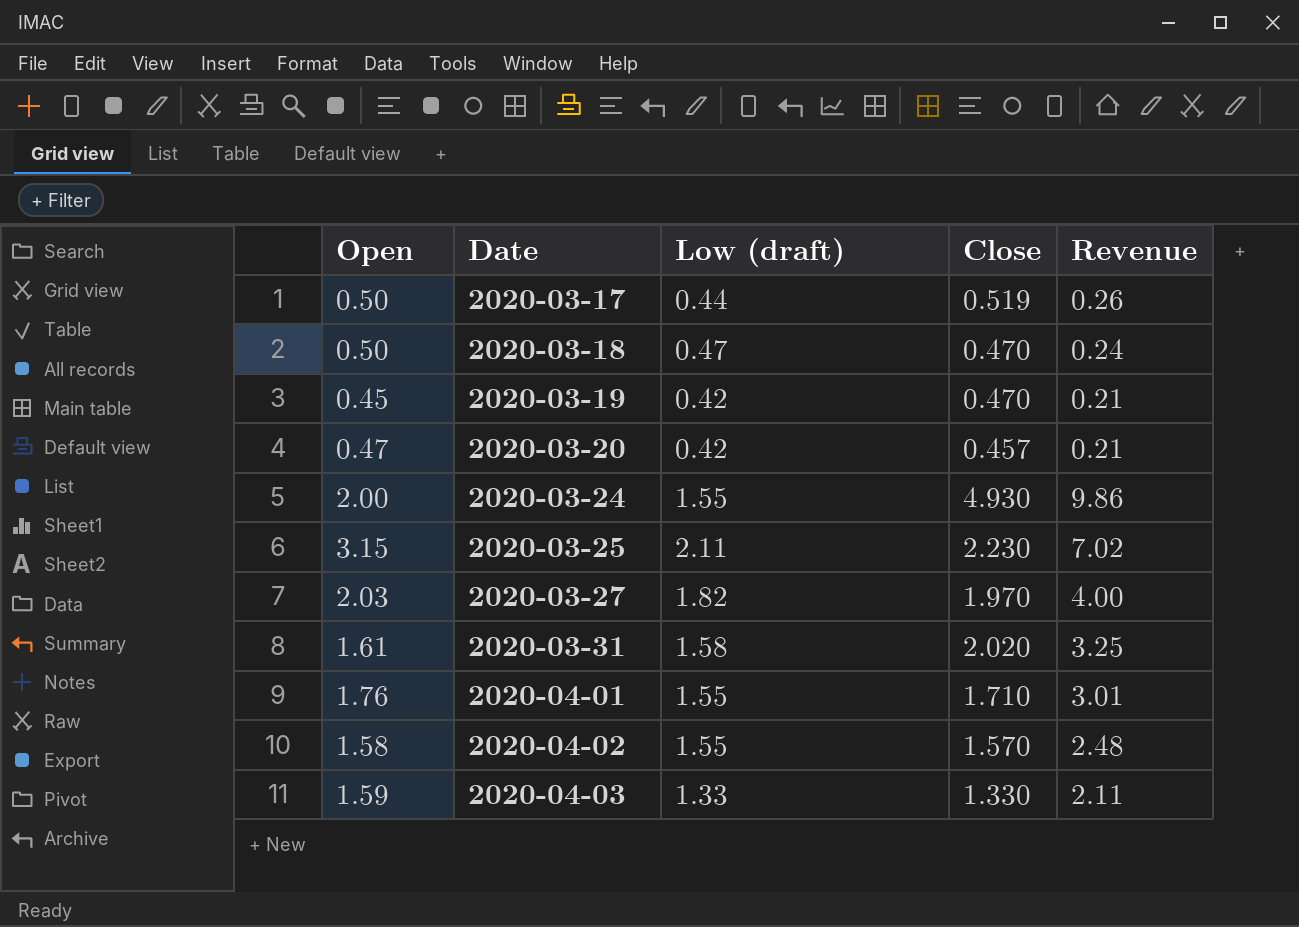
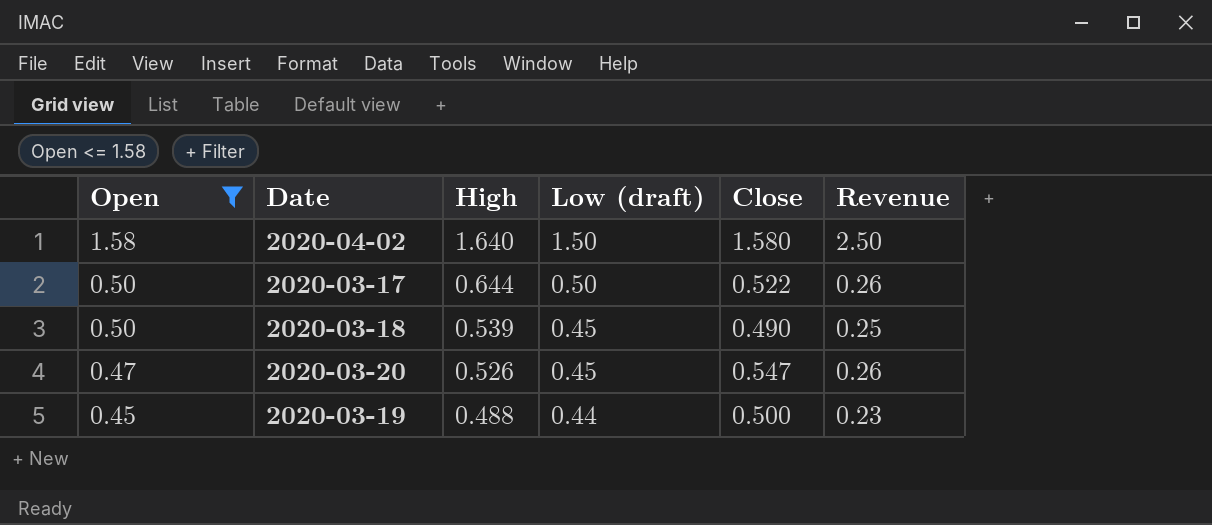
filter: none -> Open <= 1.58
row order: Date ascending -> Open descending
column High | position: none -> 3
2020-04-02 | Low (draft): 1.55 -> 1.50
2020-04-02 | Close: 1.570 -> 1.580
2020-04-02 | Revenue: 2.48 -> 2.50
2020-03-17 | Low (draft): 0.44 -> 0.50
2020-03-17 | Close: 0.519 -> 0.522
2020-03-18 | Low (draft): 0.47 -> 0.45
2020-03-18 | Close: 0.470 -> 0.490
2020-03-18 | Revenue: 0.24 -> 0.25
2020-03-20 | Low (draft): 0.42 -> 0.45
2020-03-20 | Close: 0.457 -> 0.547
2020-03-20 | Revenue: 0.21 -> 0.26
2020-03-19 | Low (draft): 0.42 -> 0.44
2020-03-19 | Close: 0.470 -> 0.500
2020-03-19 | Revenue: 0.21 -> 0.23

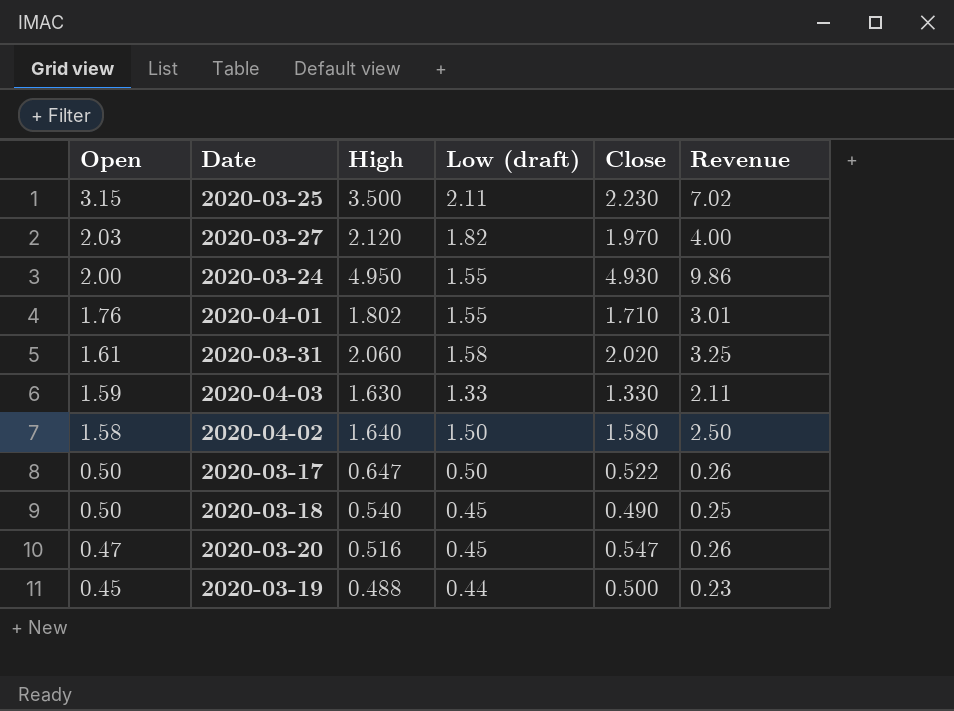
filter: Open <= 1.58 -> none
2020-03-17 | High: 0.644 -> 0.647
2020-03-18 | High: 0.539 -> 0.540
2020-03-20 | High: 0.526 -> 0.516

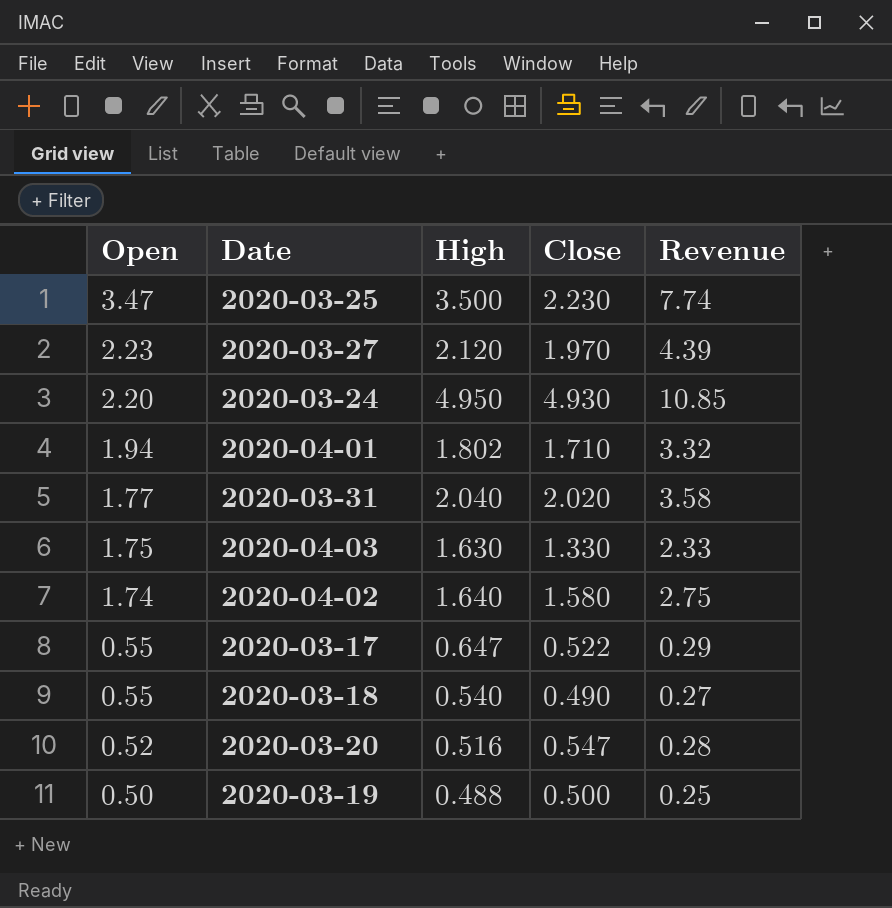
column Low (draft) | position: 4 -> none
2020-03-25 | Open: 3.15 -> 3.47
2020-03-25 | Revenue: 7.02 -> 7.74
2020-03-27 | Open: 2.03 -> 2.23
2020-03-27 | Revenue: 4.00 -> 4.39
2020-03-24 | Open: 2.00 -> 2.20
2020-03-24 | Revenue: 9.86 -> 10.85
2020-04-01 | Open: 1.76 -> 1.94
2020-04-01 | Revenue: 3.01 -> 3.32
2020-03-31 | Open: 1.61 -> 1.77
2020-03-31 | High: 2.060 -> 2.040
2020-03-31 | Revenue: 3.25 -> 3.58
2020-04-03 | Open: 1.59 -> 1.75
2020-04-03 | Revenue: 2.11 -> 2.33
2020-04-02 | Open: 1.58 -> 1.74
2020-04-02 | Revenue: 2.50 -> 2.75
2020-03-17 | Open: 0.50 -> 0.55
2020-03-17 | Revenue: 0.26 -> 0.29
2020-03-18 | Open: 0.50 -> 0.55
2020-03-18 | Revenue: 0.25 -> 0.27
2020-03-20 | Open: 0.47 -> 0.52
2020-03-20 | Revenue: 0.26 -> 0.28
2020-03-19 | Open: 0.45 -> 0.50
2020-03-19 | Revenue: 0.23 -> 0.25

